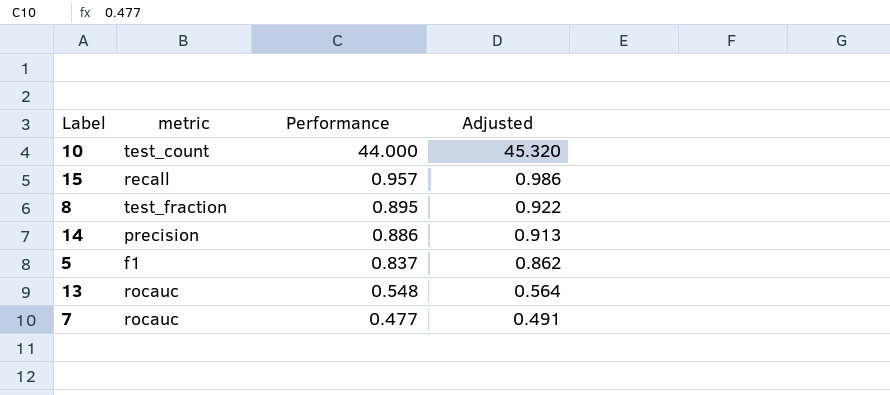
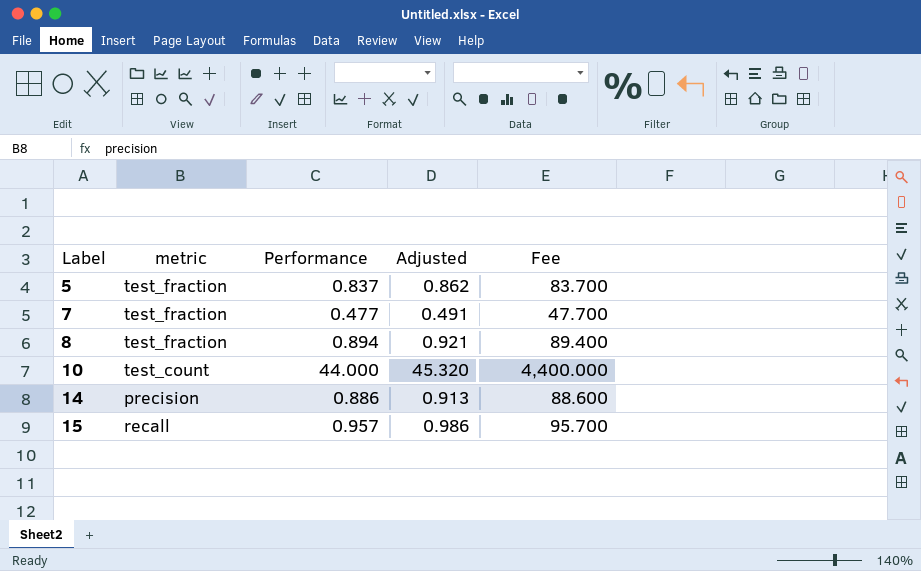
row order: Performance descending -> Label ascending
column Fee | formula: none -> [Performance] * 100
row 13: rocauc | 0.548 | 0.564 -> none
5 | metric: f1 -> test_fraction
7 | metric: rocauc -> test_fraction
8 | Performance: 0.895 -> 0.894
8 | Adjusted: 0.922 -> 0.921

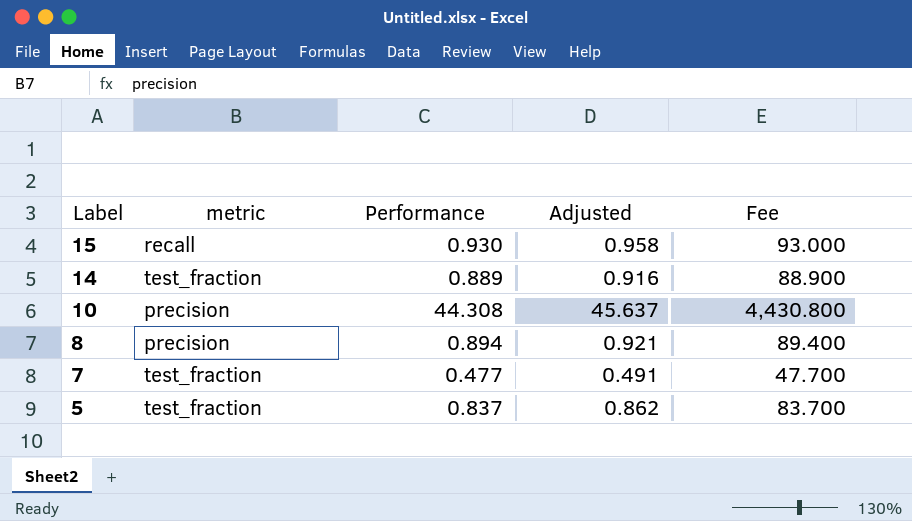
row order: Label ascending -> Label descending
15 | Performance: 0.957 -> 0.930
15 | Adjusted: 0.986 -> 0.958
15 | Fee: 95.700 -> 93.000
14 | metric: precision -> test_fraction
14 | Performance: 0.886 -> 0.889
14 | Adjusted: 0.913 -> 0.916
14 | Fee: 88.600 -> 88.900
10 | metric: test_count -> precision
10 | Performance: 44.000 -> 44.308
10 | Adjusted: 45.320 -> 45.637
10 | Fee: 4,400.000 -> 4,430.800
8 | metric: test_fraction -> precision

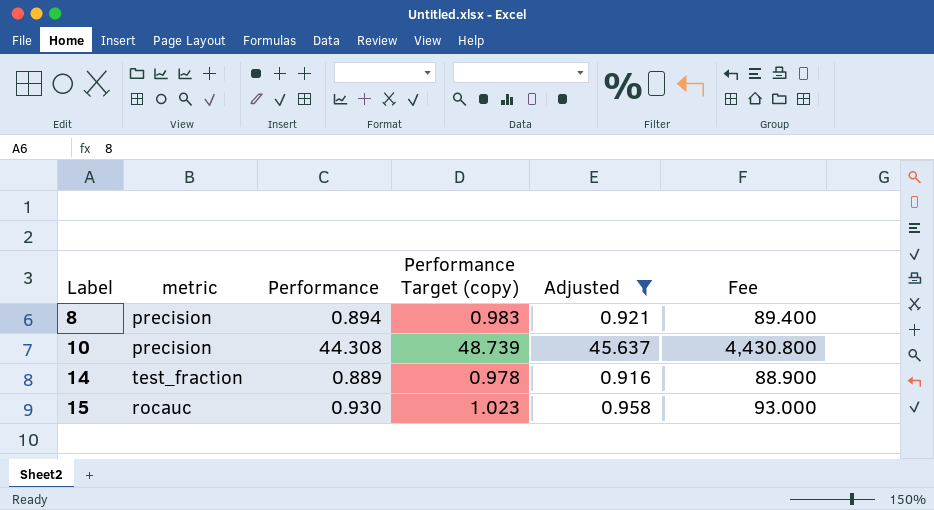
filter: none -> Adjusted >= 0.916
row order: Label descending -> Label ascending
column Performance Target (copy) | formula: none -> [Performance] * 1.1
15 | metric: recall -> rocauc

